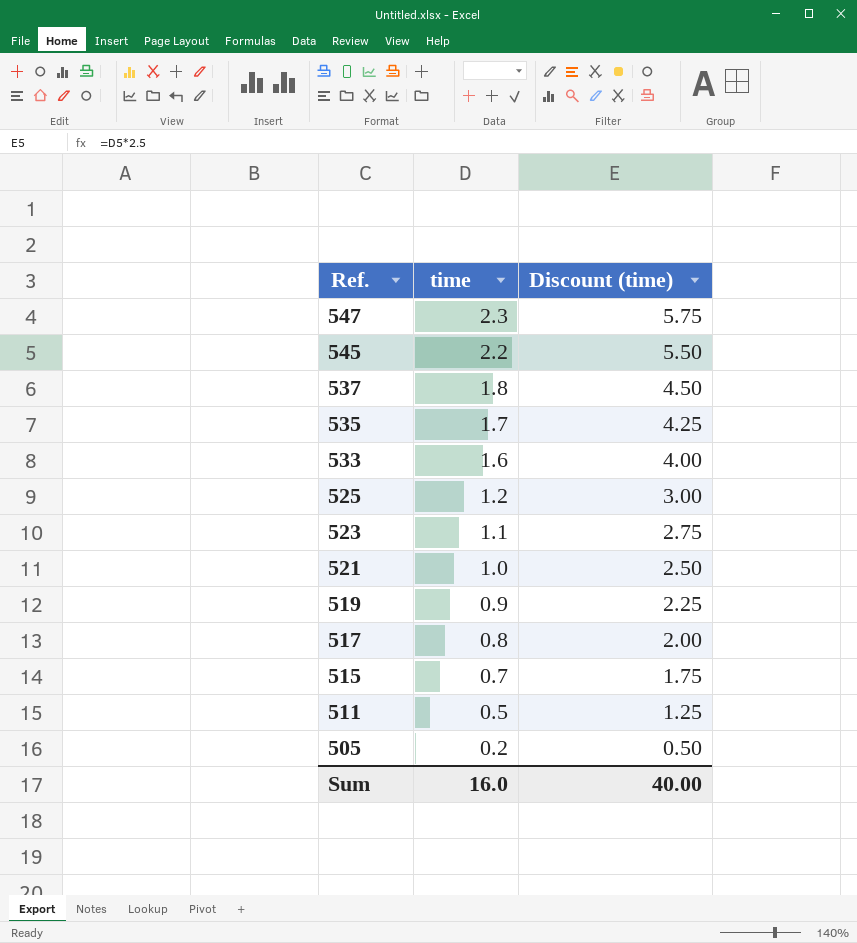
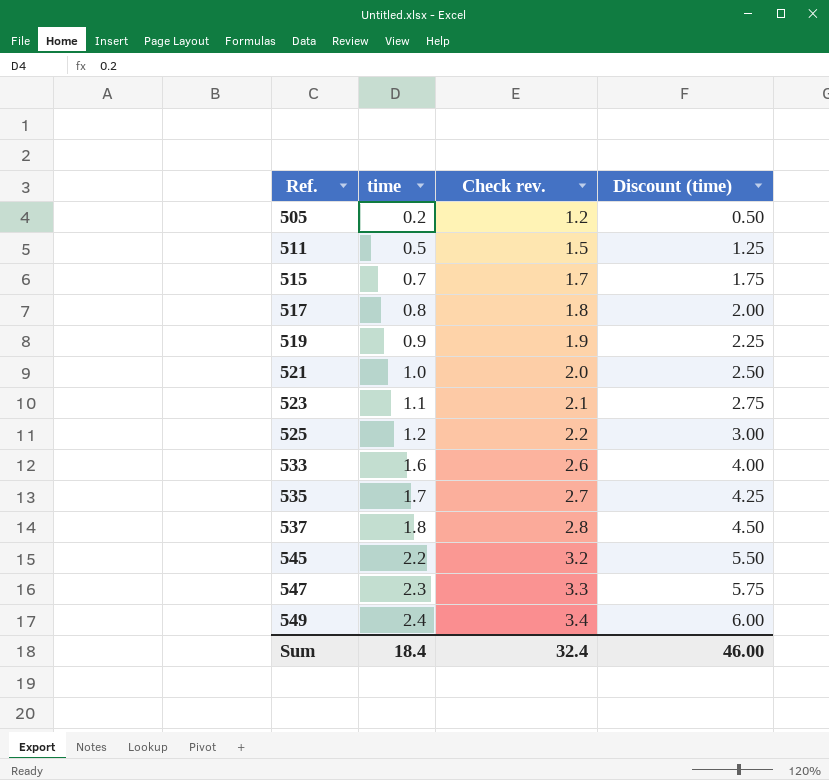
row order: Ref. descending -> Ref. ascending
column Check rev. | formula: none -> [time] + 1
row 549: none -> 2.4 | 3.4 | 6.00
Sum | time: 16.0 -> 18.4
Sum | Discount (time): 40.00 -> 46.00

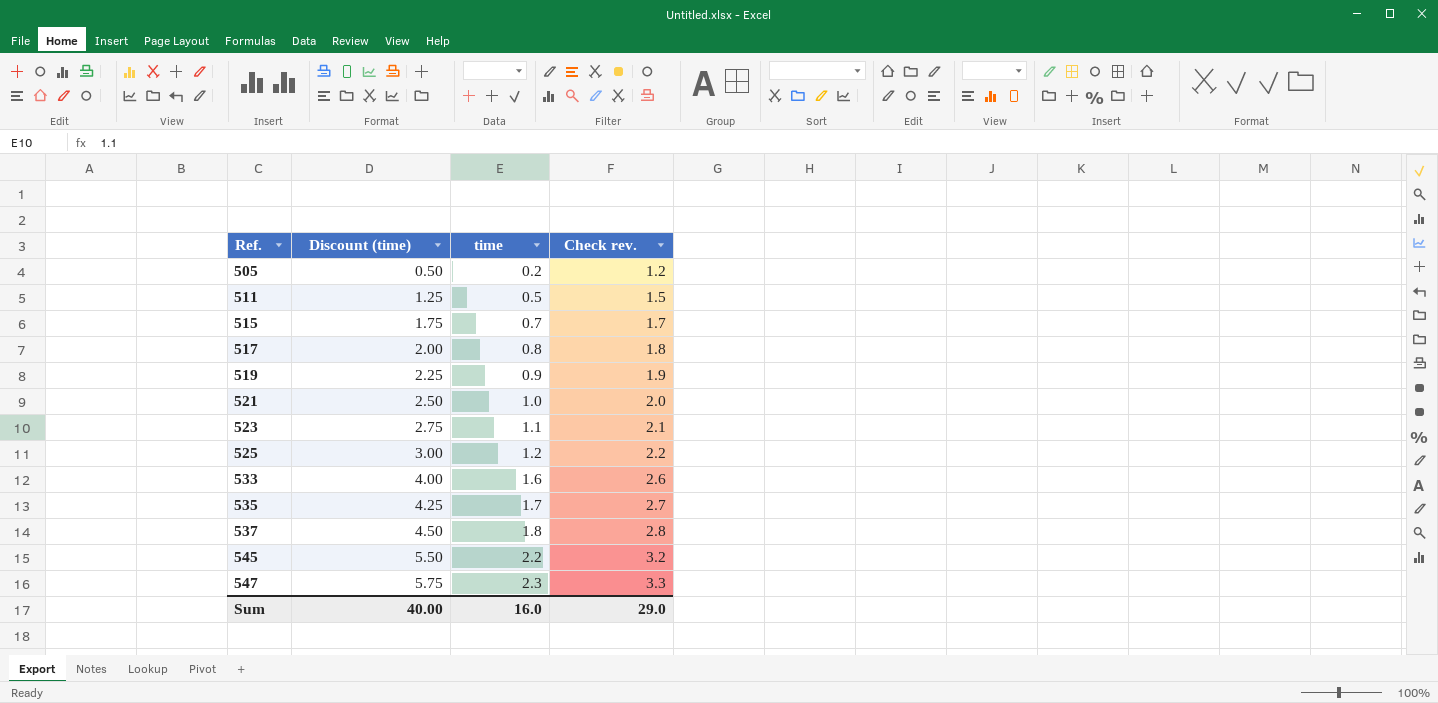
column Discount (time) | position: 4 -> 2
row 549: 2.4 | 3.4 | 6.00 -> none
Sum | Discount (time): 46.00 -> 40.00
Sum | time: 18.4 -> 16.0
Sum | Check rev.: 32.4 -> 29.0

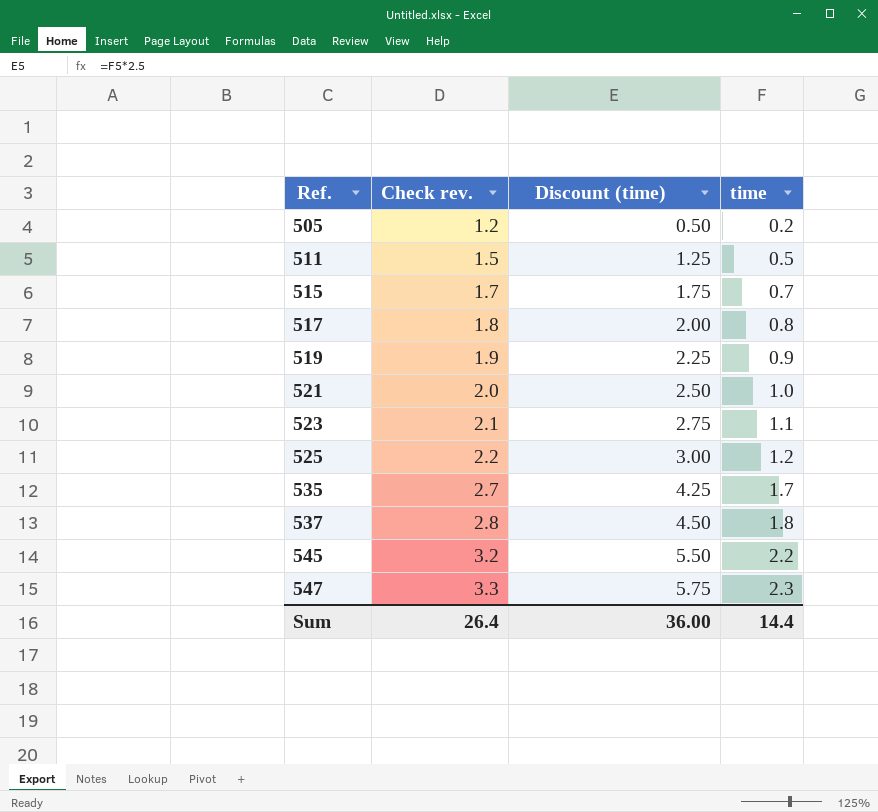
column Check rev. | position: 4 -> 2
row 533: 4.00 | 1.6 | 2.6 -> none
Sum | Check rev.: 29.0 -> 26.4
Sum | Discount (time): 40.00 -> 36.00
Sum | time: 16.0 -> 14.4

